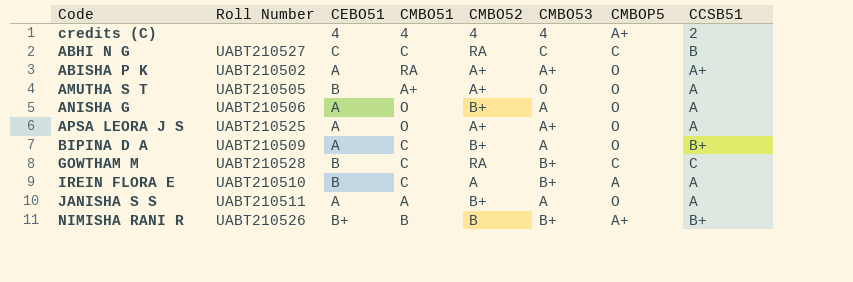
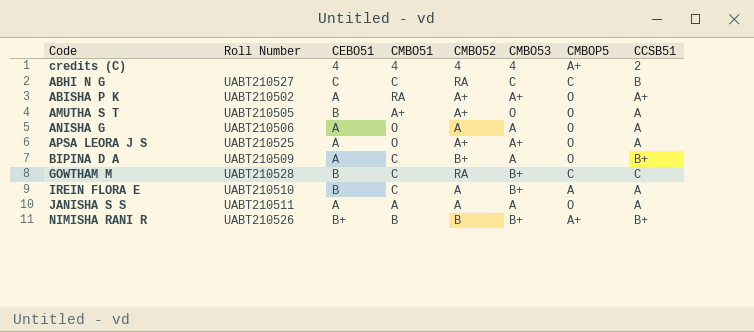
ANISHA G | CMBO52: B+ -> A
JANISHA S S | CMBO52: B+ -> A

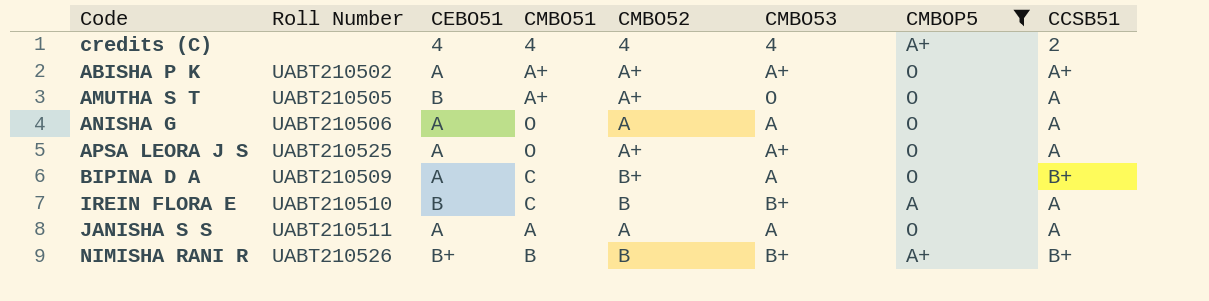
filter: none -> CMBOP5 != C
ABISHA P K | CMBO51: RA -> A+
IREIN FLORA E | CMBO52: A -> B

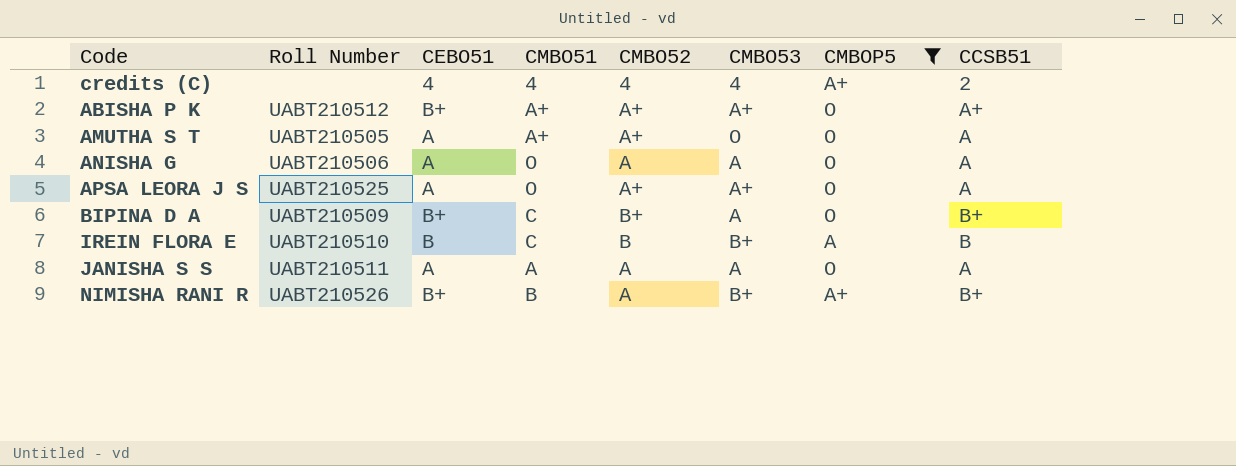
ABISHA P K | Roll Number: UABT210502 -> UABT210512
ABISHA P K | CEBO51: A -> B+
AMUTHA S T | CEBO51: B -> A
BIPINA D A | CEBO51: A -> B+
IREIN FLORA E | CCSB51: A -> B
NIMISHA RANI R | CMBO52: B -> A

